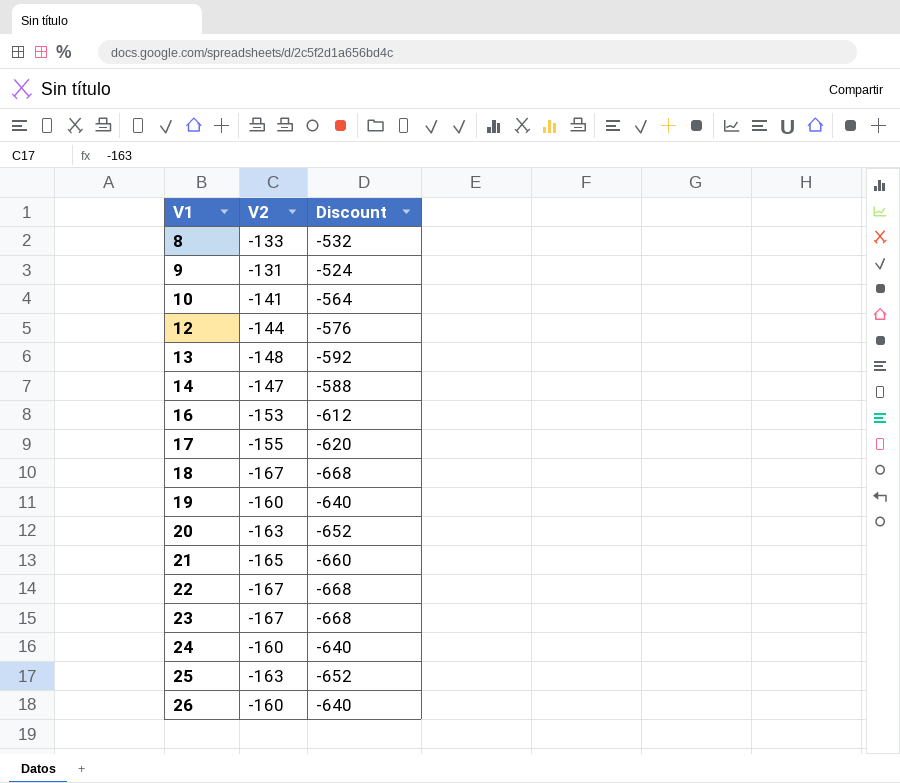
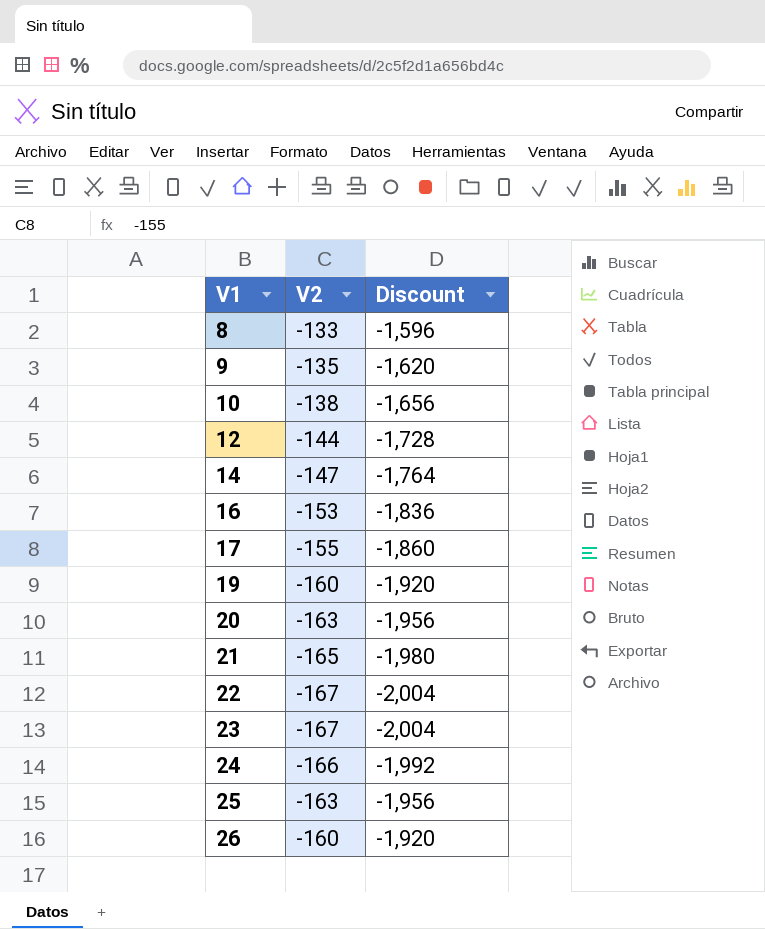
column Discount | formula: [V2] * 4 -> [V2] * 12
row 13: -148 | -592 -> none
row 18: -167 | -668 -> none
9 | V2: -131 -> -135
10 | V2: -141 -> -138
24 | V2: -160 -> -166

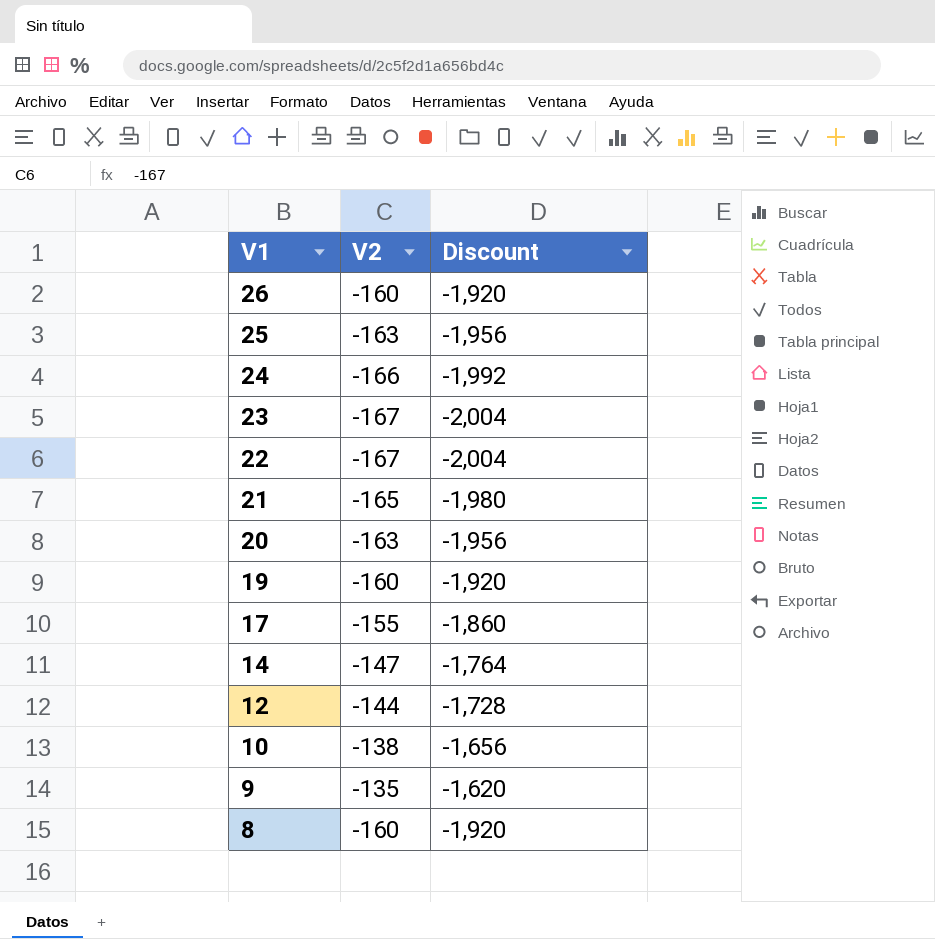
row order: V1 ascending -> V1 descending
row 16: -153 | -1,836 -> none
8 | V2: -133 -> -160
8 | Discount: -1,596 -> -1,920

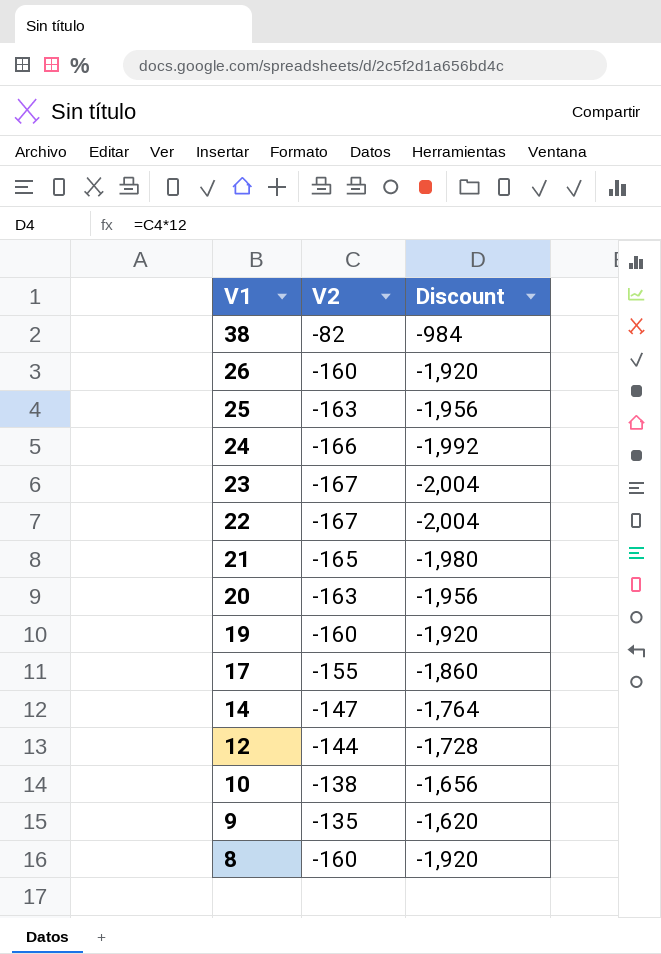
row 38: none -> -82 | -984

